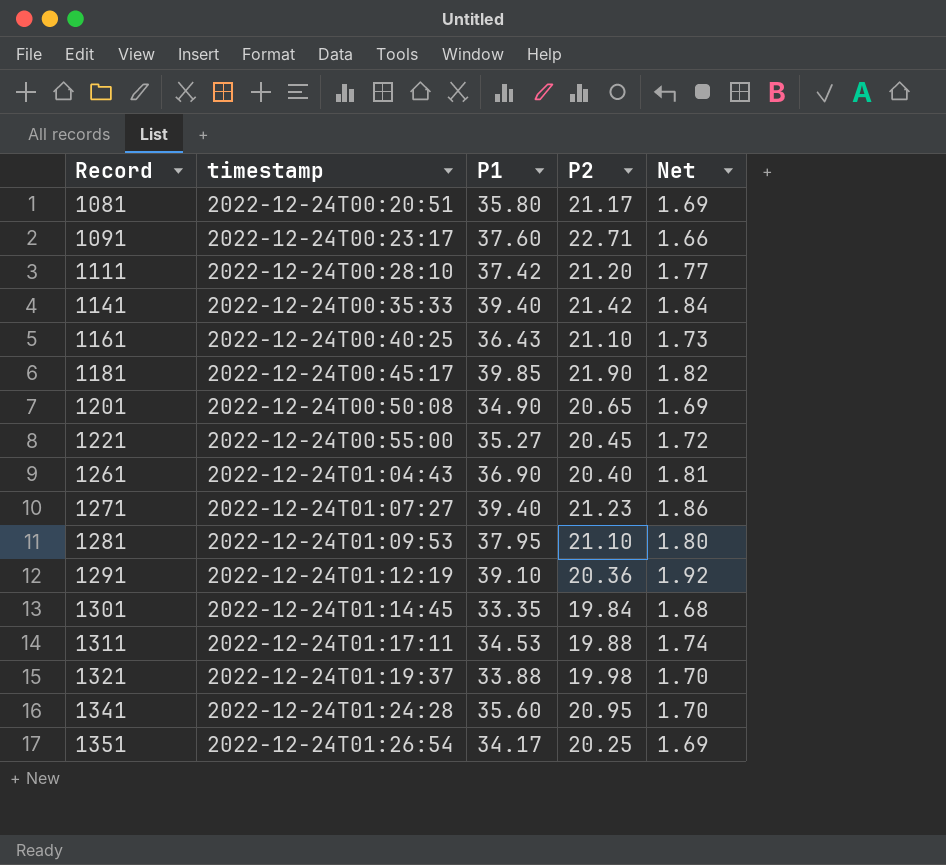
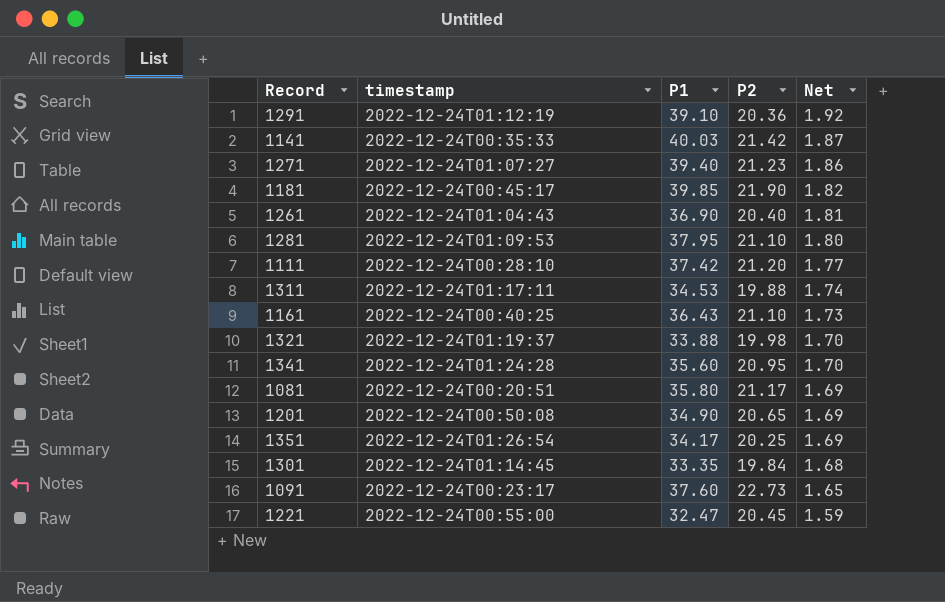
row order: Record ascending -> Net descending
1141 | P1: 39.40 -> 40.03
1141 | Net: 1.84 -> 1.87
1091 | P2: 22.71 -> 22.73
1091 | Net: 1.66 -> 1.65
1221 | P1: 35.27 -> 32.47
1221 | Net: 1.72 -> 1.59

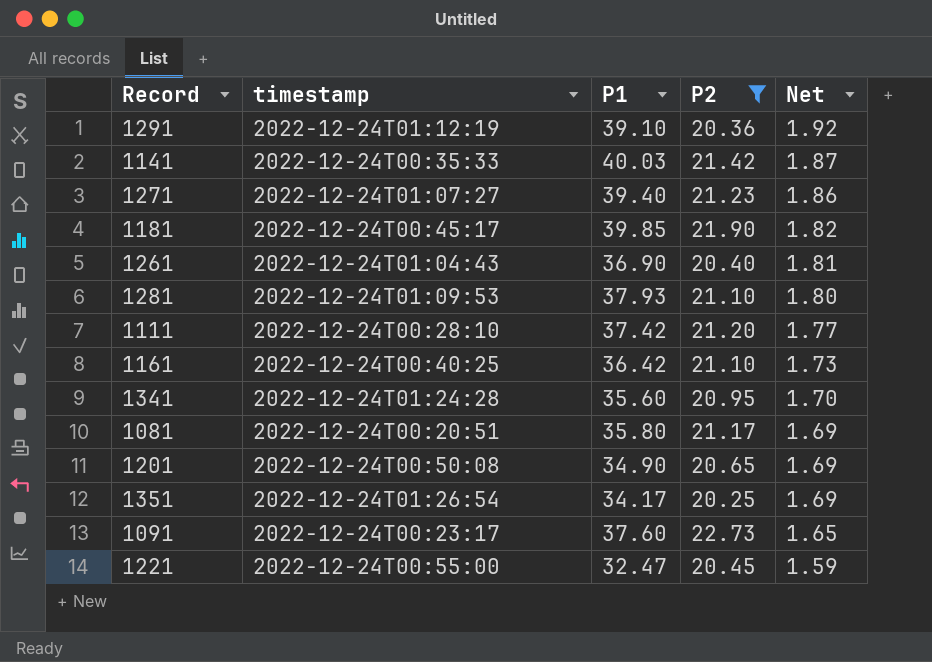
filter: none -> P2 >= 20.25
1281 | P1: 37.95 -> 37.93
1161 | P1: 36.43 -> 36.42

